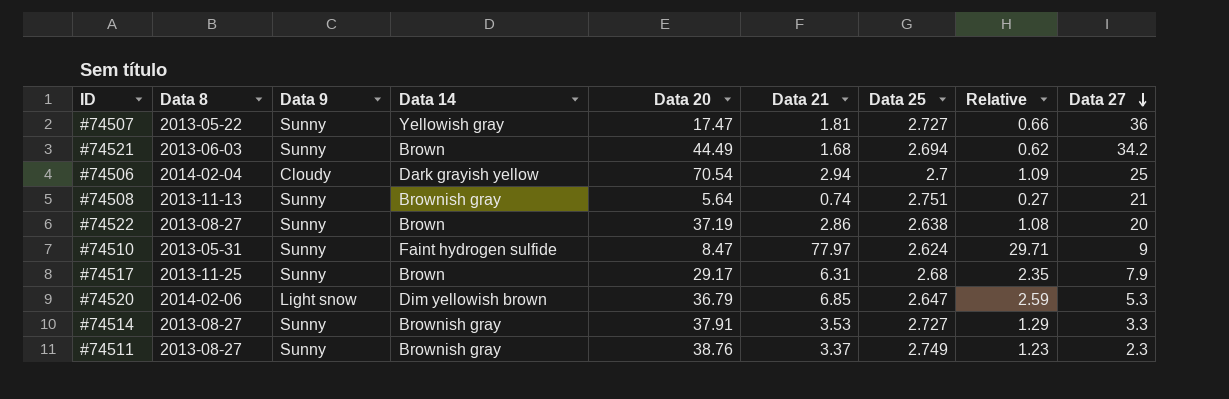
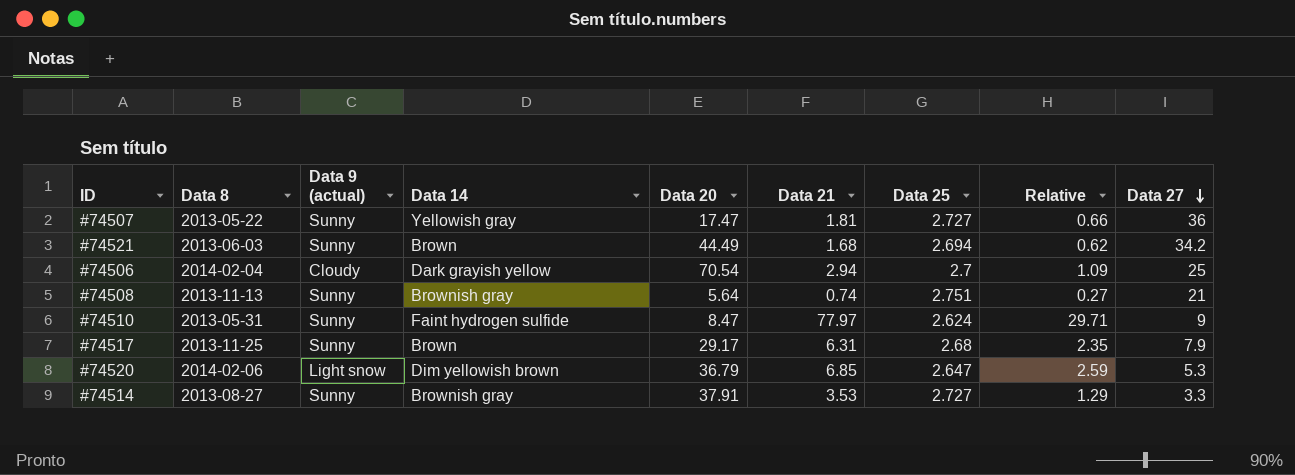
column name: Data 9 -> Data 9 (actual)
row #74522: 2013-08-27 | Sunny | Brown | 37.19 | 2.86 | 2.638 | 1.08 | 20 -> none
row #74511: 2013-08-27 | Sunny | Brownish gray | 38.76 | 3.37 | 2.749 | 1.23 | 2.3 -> none

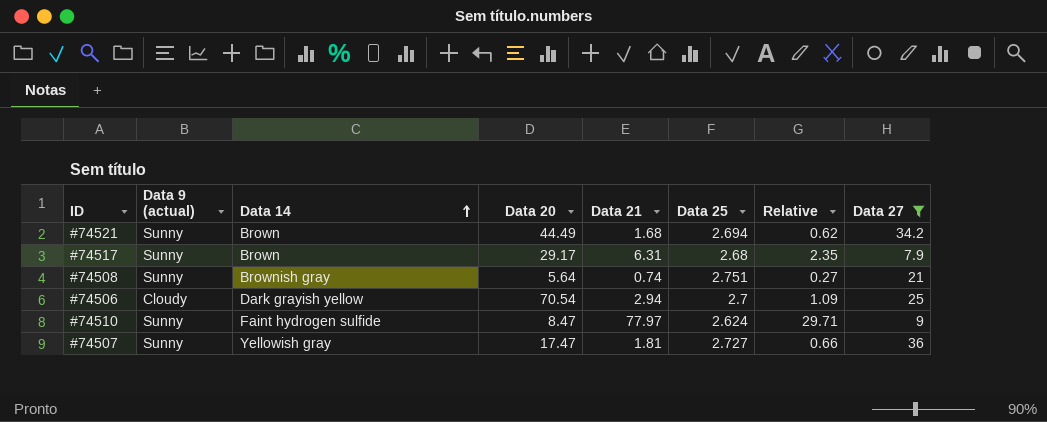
filter: none -> Data 27 >= 7.9
row order: Data 27 descending -> Data 14 ascending
column Data 8 | position: 2 -> none

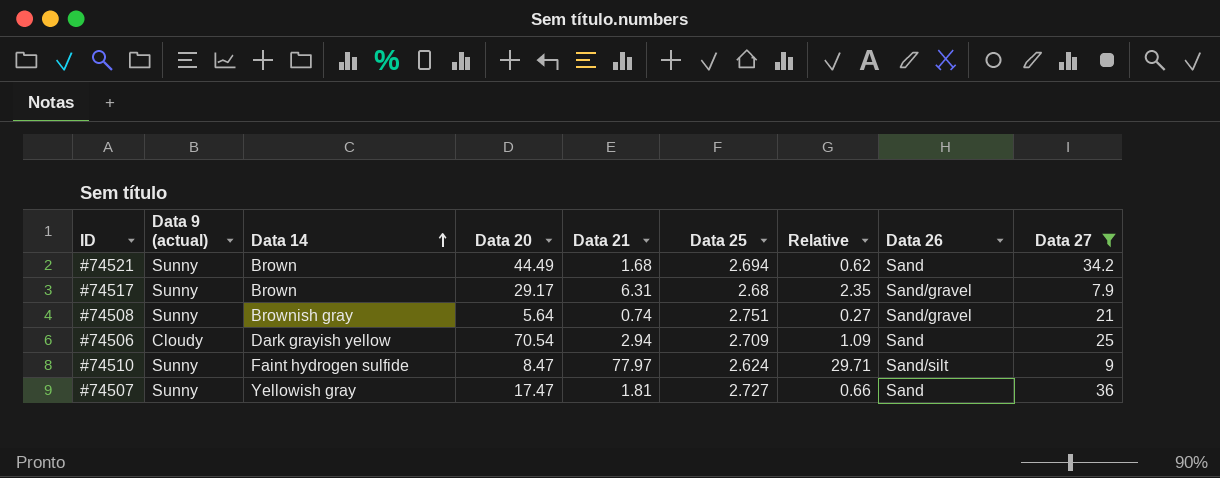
column Data 26 | position: none -> 8
#74506 | Data 25: 2.7 -> 2.709

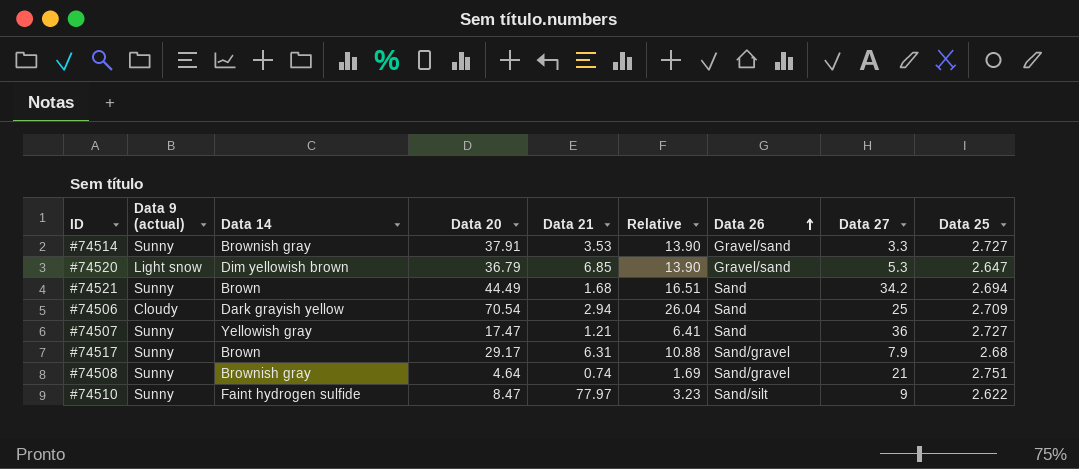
filter: Data 27 >= 7.9 -> none
row order: Data 14 ascending -> Data 26 ascending
column Relative | formula: [Data 21] / [Data 25] -> [Data 20] / [Data 25]
column Data 25 | position: 6 -> 9
#74507 | Data 21: 1.81 -> 1.21
#74508 | Data 20: 5.64 -> 4.64
#74510 | Data 25: 2.624 -> 2.622

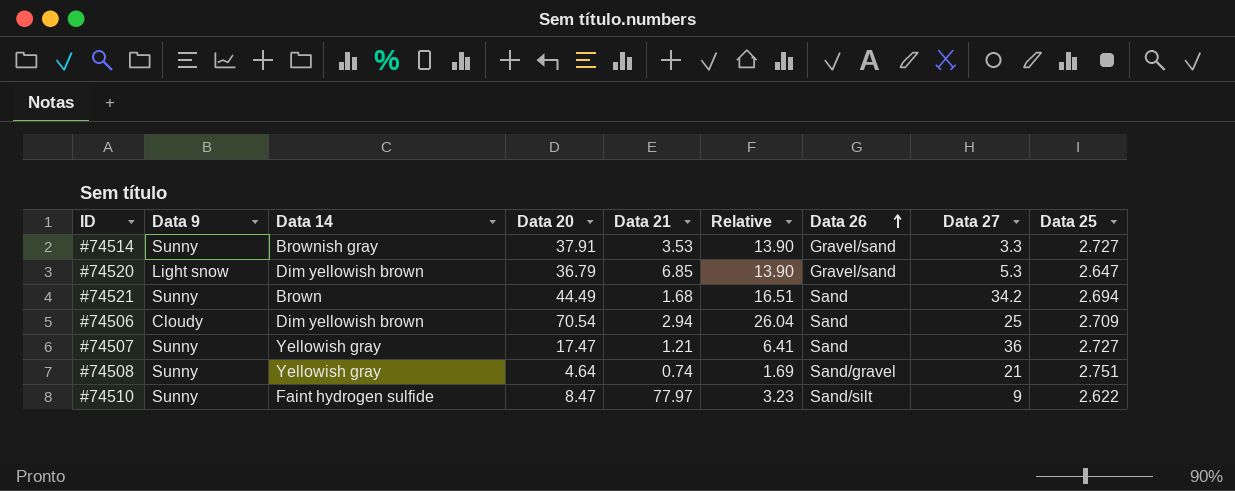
column name: Data 9 (actual) -> Data 9
row #74517: Sunny | Brown | 29.17 | 6.31 | 10.88 | Sand/gravel | 7.9 | 2.68 -> none
#74506 | Data 14: Dark grayish yellow -> Dim yellowish brown
#74508 | Data 14: Brownish gray -> Yellowish gray

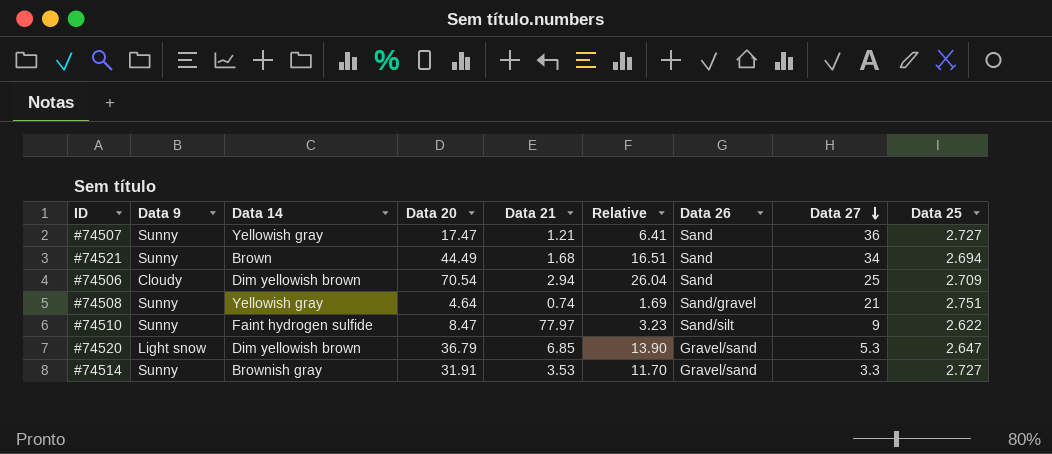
row order: Data 26 ascending -> Data 27 descending
#74521 | Data 27: 34.2 -> 34
#74514 | Data 20: 37.91 -> 31.91
#74514 | Relative: 13.90 -> 11.70

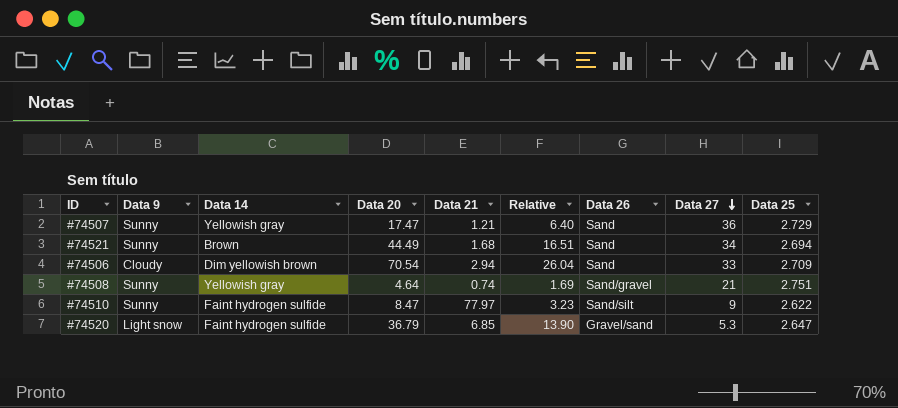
row #74514: Sunny | Brownish gray | 31.91 | 3.53 | 11.70 | Gravel/sand | 3.3 | 2.727 -> none
#74507 | Relative: 6.41 -> 6.40
#74507 | Data 25: 2.727 -> 2.729
#74506 | Data 27: 25 -> 33
#74520 | Data 14: Dim yellowish brown -> Faint hydrogen sulfide

